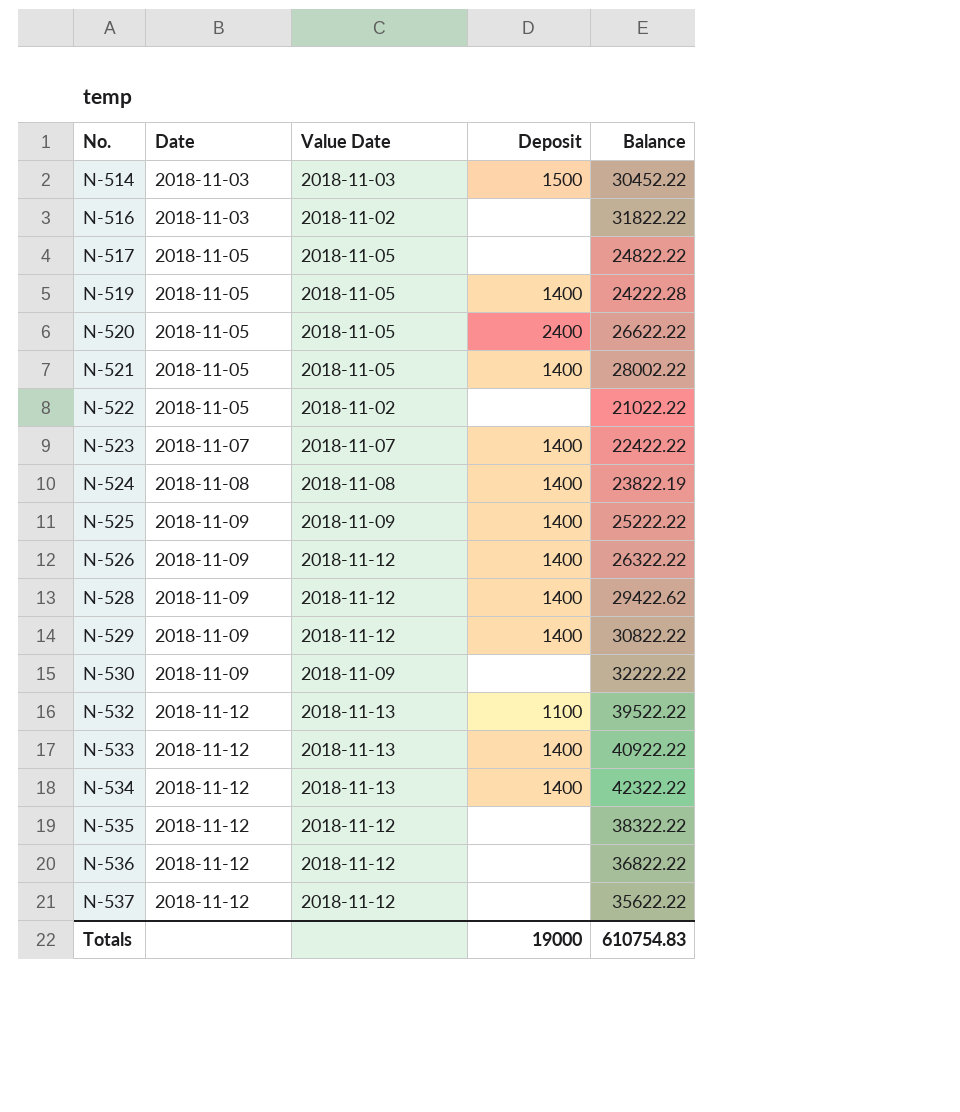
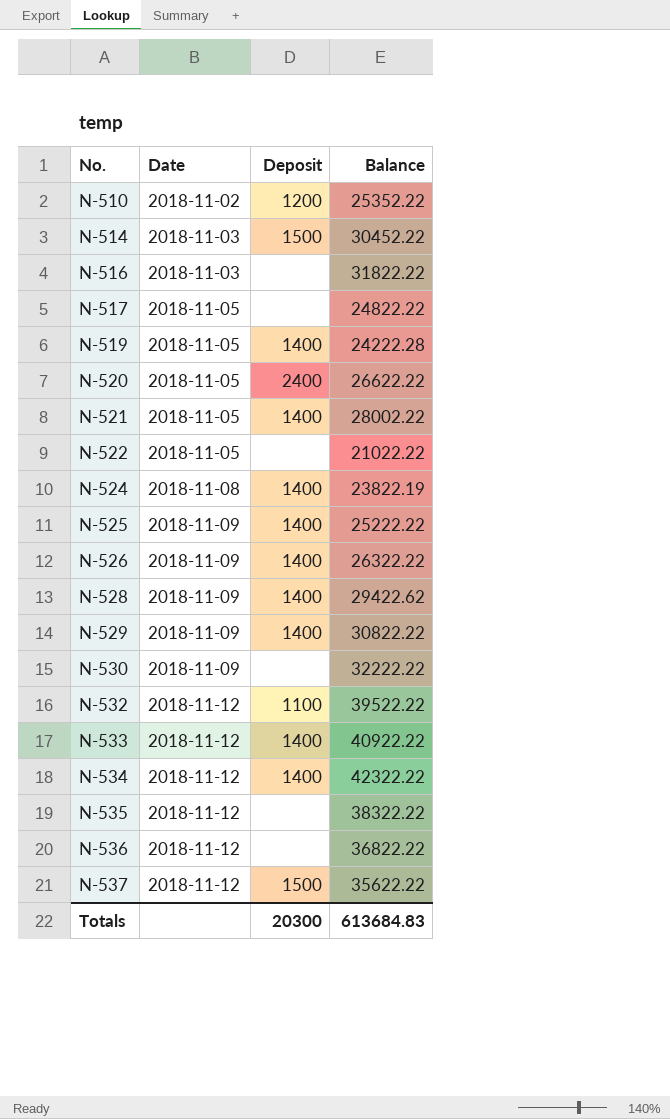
column Value Date | position: 3 -> none
row N-523: 2018-11-07 | 2018-11-07 | 1400 | 22422.22 -> none
row N-510: none -> 2018-11-02 | 1200 | 25352.22
N-537 | Deposit: none -> 1500
Totals | Deposit: 19000 -> 20300
Totals | Balance: 610754.83 -> 613684.83

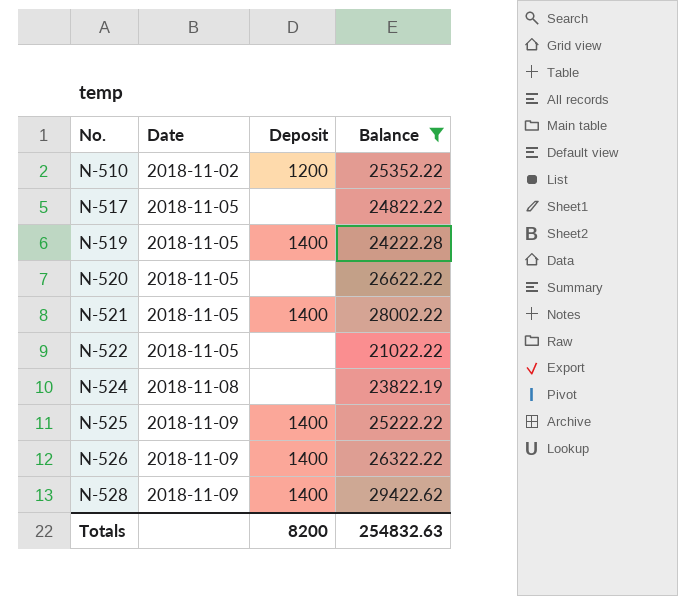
filter: none -> Balance <= 29422.62
N-520 | Deposit: 2400 -> none
N-524 | Deposit: 1400 -> none
Totals | Deposit: 20300 -> 8200
Totals | Balance: 613684.83 -> 254832.63

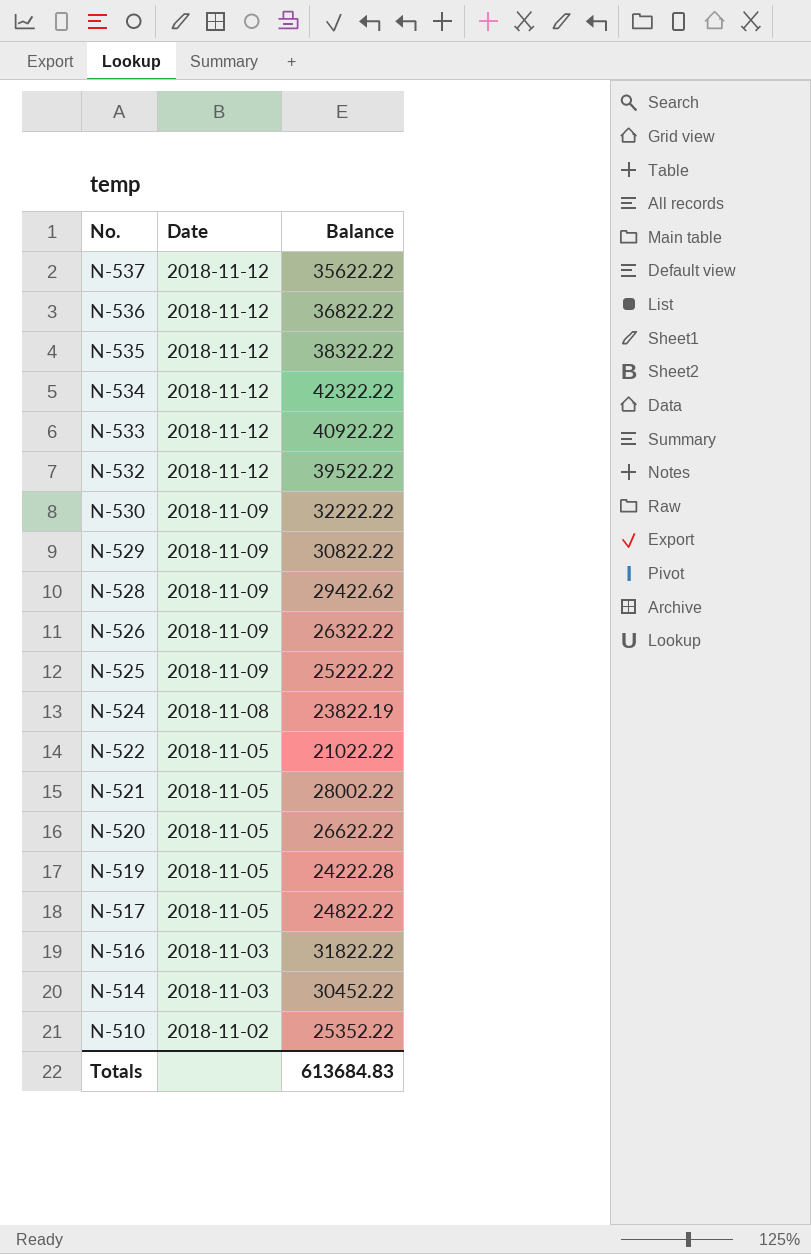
filter: Balance <= 29422.62 -> none
row order: No. ascending -> No. descending
column Deposit | position: 3 -> none
Totals | Balance: 254832.63 -> 613684.83

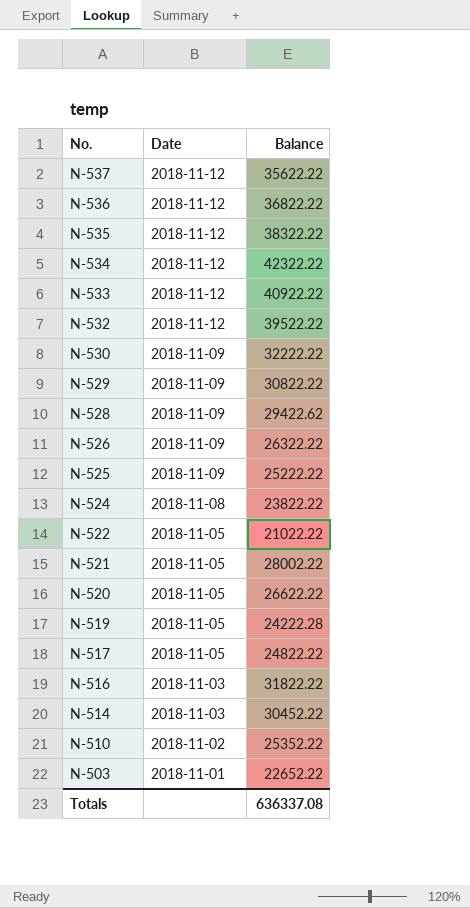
N-524 | Balance: 23822.19 -> 23822.22
row N-503: none -> 2018-11-01 | 22652.22
Totals | Balance: 613684.83 -> 636337.08

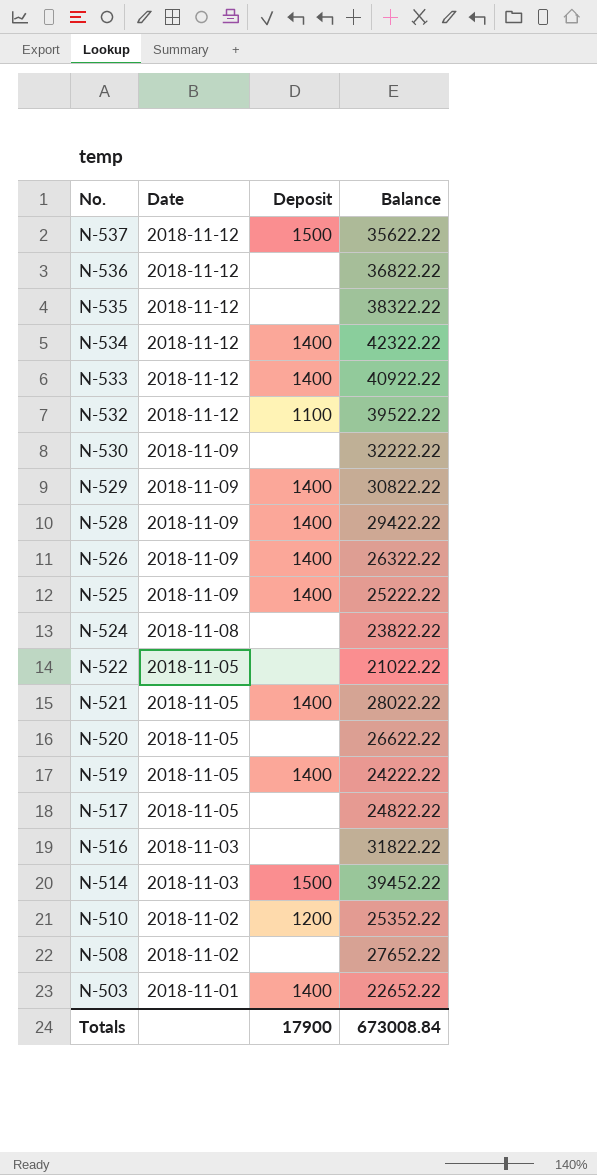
column Deposit | position: none -> 3
N-528 | Balance: 29422.62 -> 29422.22
N-521 | Balance: 28002.22 -> 28022.22
N-519 | Balance: 24222.28 -> 24222.22
N-514 | Balance: 30452.22 -> 39452.22
row N-508: none -> 2018-11-02 | none | 27652.22
Totals | Balance: 636337.08 -> 673008.84

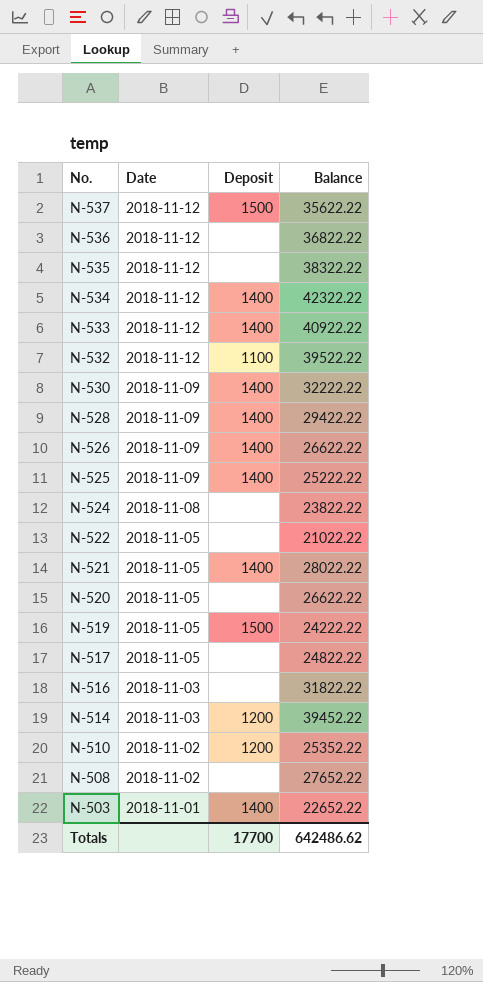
row N-529: 2018-11-09 | 1400 | 30822.22 -> none
N-530 | Deposit: none -> 1400
N-526 | Balance: 26322.22 -> 26622.22
N-519 | Deposit: 1400 -> 1500
N-514 | Deposit: 1500 -> 1200
Totals | Deposit: 17900 -> 17700
Totals | Balance: 673008.84 -> 642486.62

